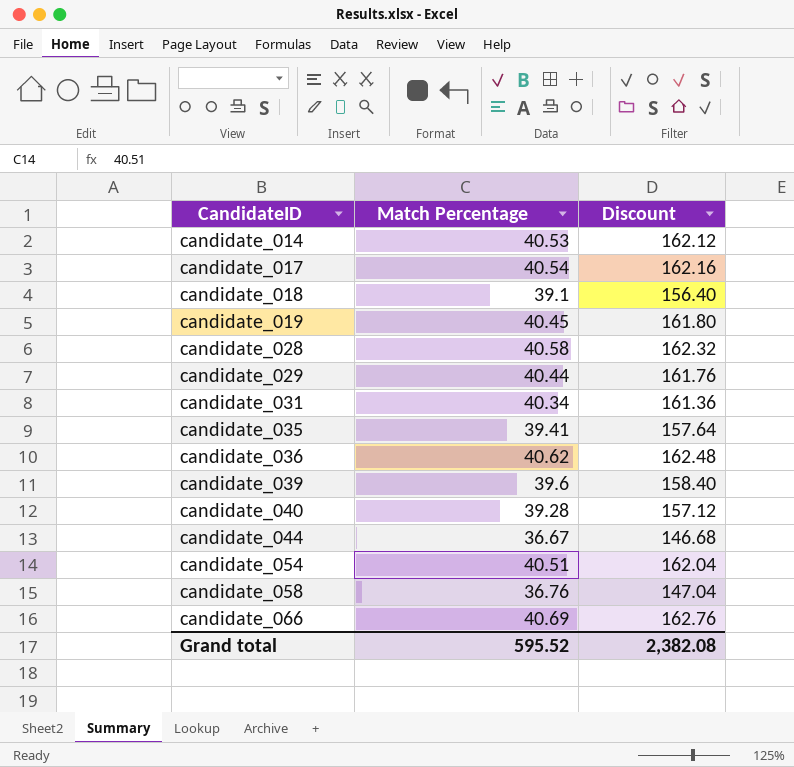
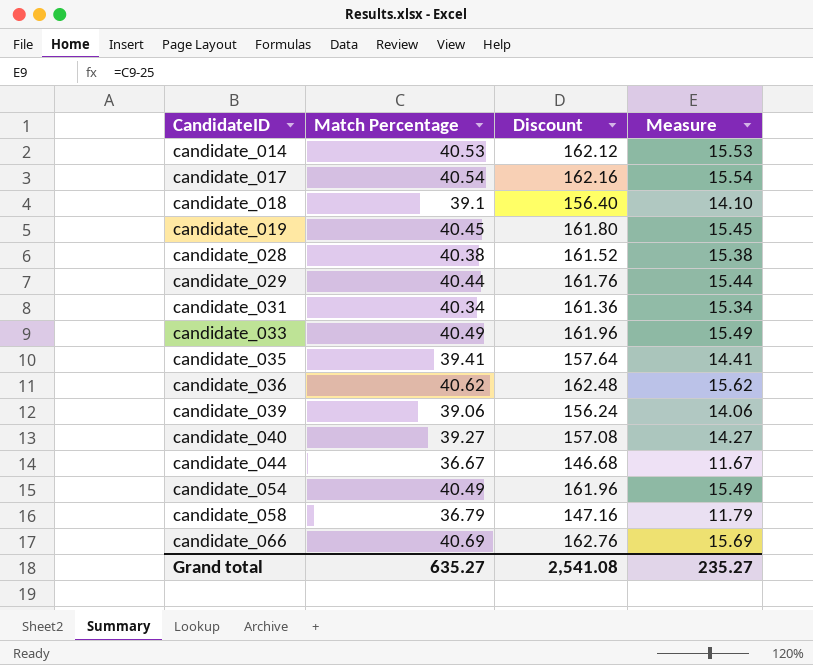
column Measure | formula: none -> [Match Percentage] - 25
candidate_028 | Match Percentage: 40.58 -> 40.38
candidate_028 | Discount: 162.32 -> 161.52
row candidate_033: none -> 40.49 | 161.96 | 15.49
candidate_039 | Match Percentage: 39.6 -> 39.06
candidate_039 | Discount: 158.40 -> 156.24
candidate_040 | Match Percentage: 39.28 -> 39.27
candidate_040 | Discount: 157.12 -> 157.08
candidate_054 | Match Percentage: 40.51 -> 40.49
candidate_054 | Discount: 162.04 -> 161.96
candidate_058 | Match Percentage: 36.76 -> 36.79
candidate_058 | Discount: 147.04 -> 147.16
Grand total | Match Percentage: 595.52 -> 635.27
Grand total | Discount: 2,382.08 -> 2,541.08

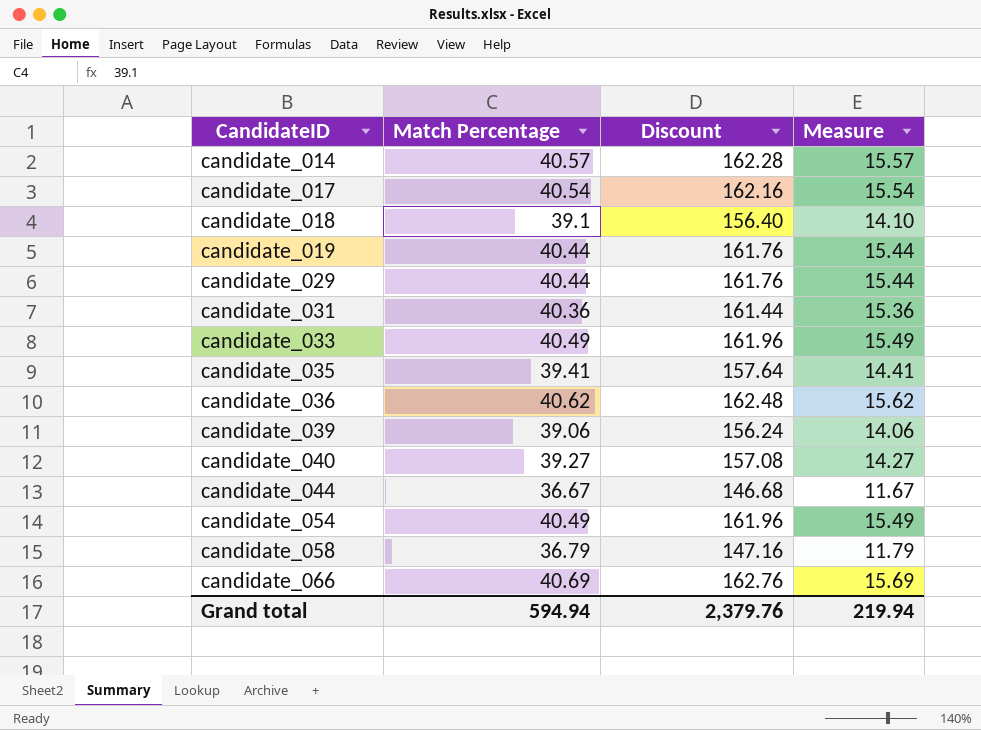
row candidate_028: 40.38 | 161.52 | 15.38 -> none
candidate_014 | Match Percentage: 40.53 -> 40.57
candidate_014 | Discount: 162.12 -> 162.28
candidate_014 | Measure: 15.53 -> 15.57
candidate_019 | Match Percentage: 40.45 -> 40.44
candidate_019 | Discount: 161.80 -> 161.76
candidate_019 | Measure: 15.45 -> 15.44
candidate_031 | Match Percentage: 40.34 -> 40.36
candidate_031 | Discount: 161.36 -> 161.44
candidate_031 | Measure: 15.34 -> 15.36
Grand total | Match Percentage: 635.27 -> 594.94
Grand total | Discount: 2,541.08 -> 2,379.76
Grand total | Measure: 235.27 -> 219.94

